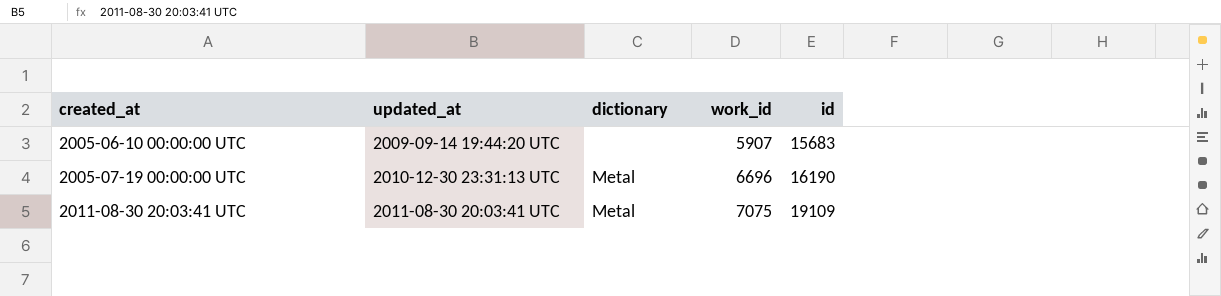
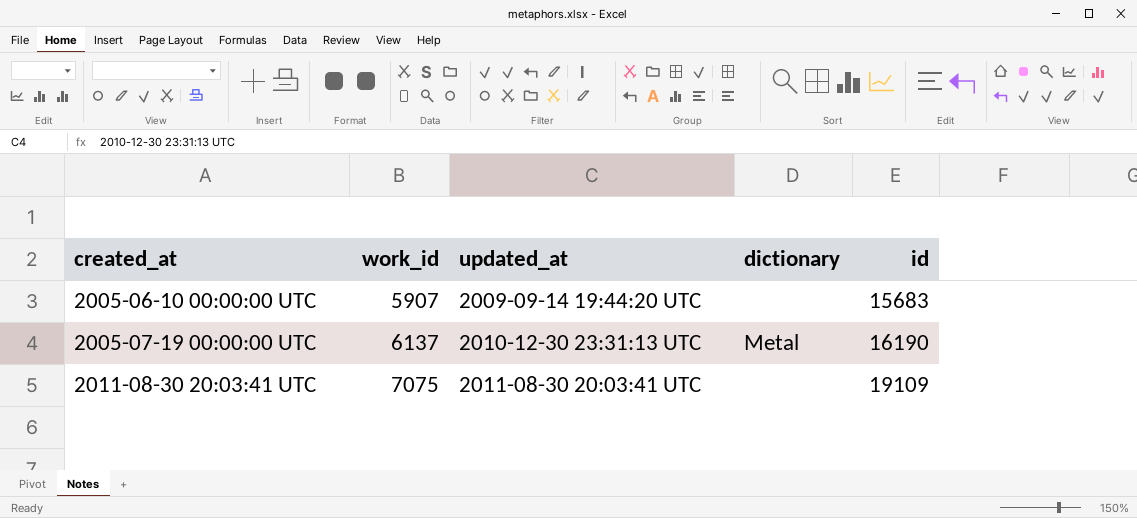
column work_id | position: 4 -> 2
2005-07-19 00:00:00 UTC | work_id: 6696 -> 6137
2011-08-30 20:03:41 UTC | dictionary: Metal -> none

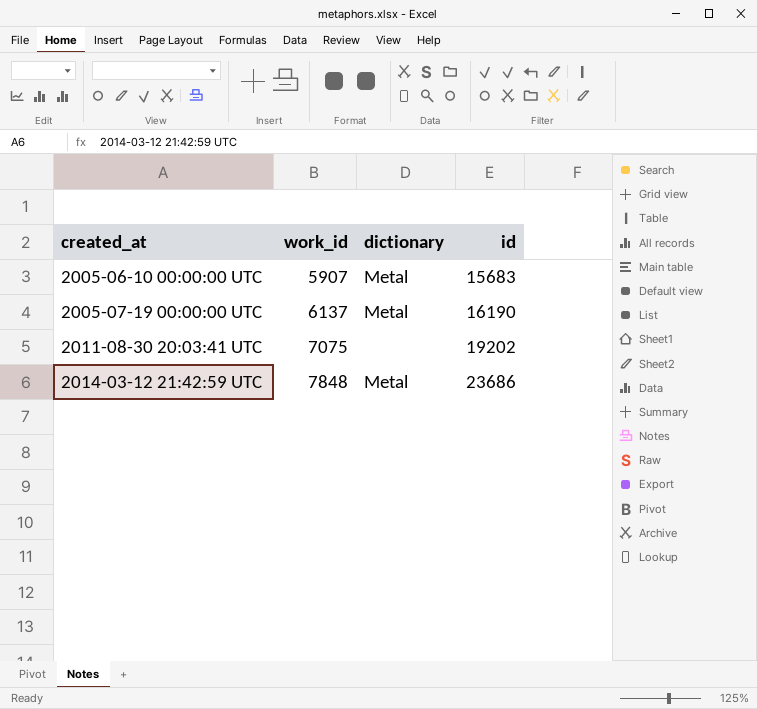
column updated_at | position: 3 -> none
2005-06-10 00:00:00 UTC | dictionary: none -> Metal
2011-08-30 20:03:41 UTC | id: 19109 -> 19202
row 2014-03-12 21:42:59 UTC: none -> 7848 | Metal | 23686

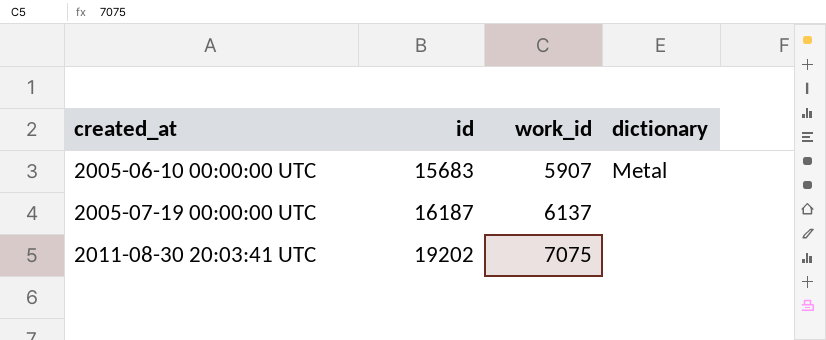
column id | position: 4 -> 2
row 2014-03-12 21:42:59 UTC: 7848 | Metal | 23686 -> none
2005-07-19 00:00:00 UTC | id: 16190 -> 16187
2005-07-19 00:00:00 UTC | dictionary: Metal -> none

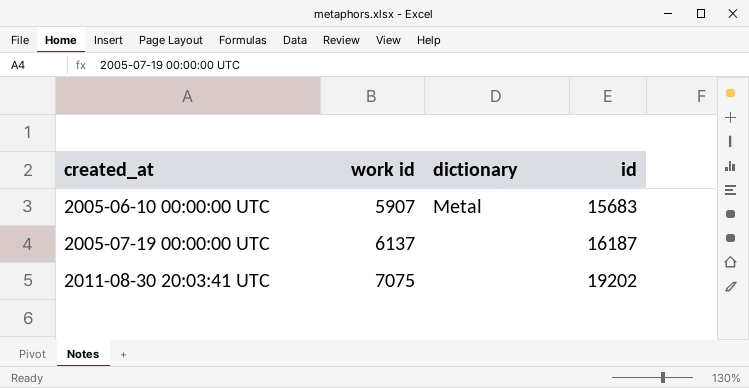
column name: work_id -> work id
column id | position: 2 -> 4

